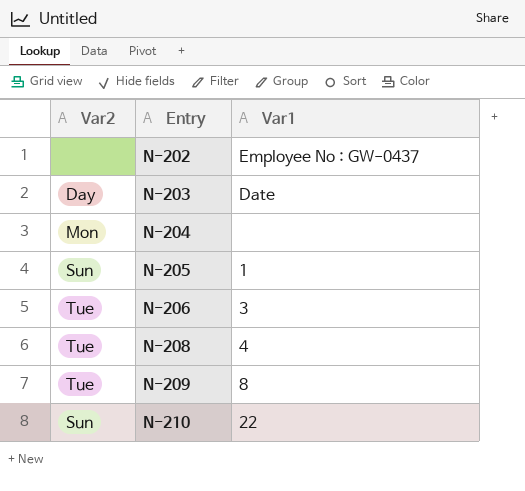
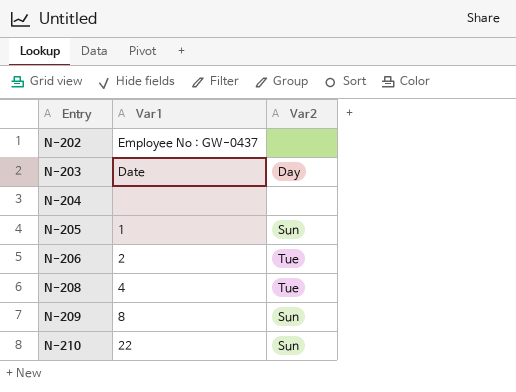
column Var2 | position: 1 -> 3
N-204 | Var2: Mon -> none
N-206 | Var1: 3 -> 2
N-209 | Var2: Tue -> Sun

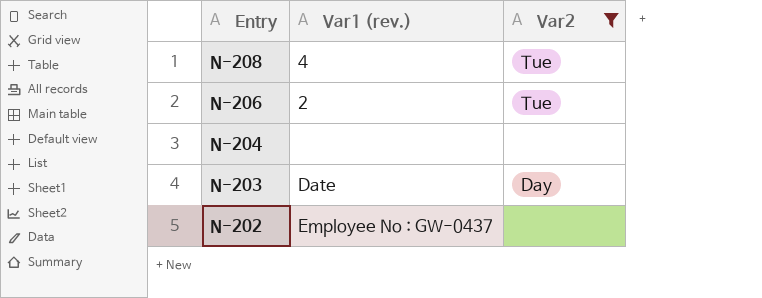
filter: none -> Var2 != Sun
row order: Entry ascending -> Entry descending
column name: Var1 -> Var1 (rev.)

